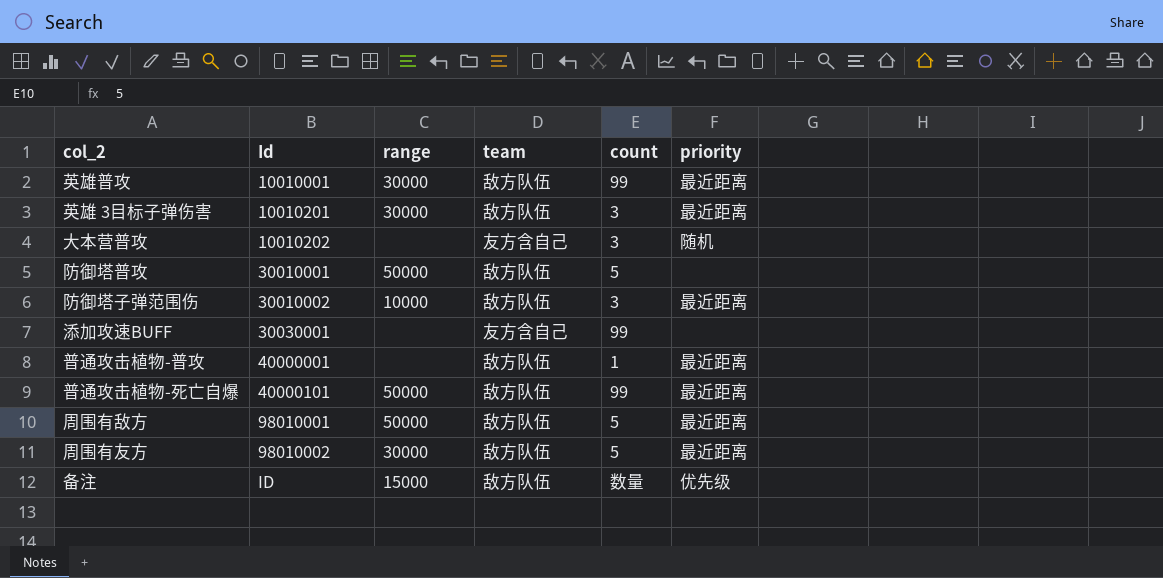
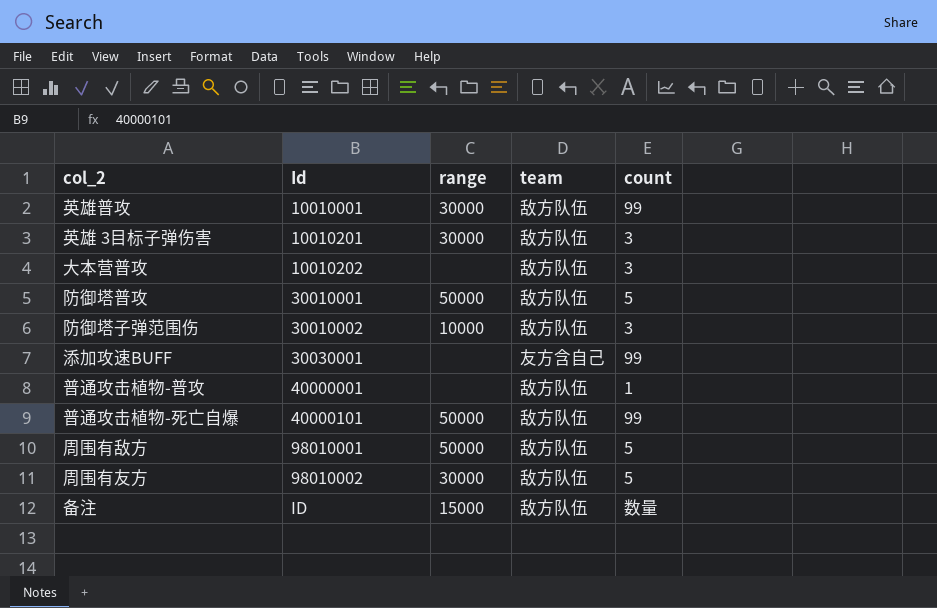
column priority | position: 6 -> none
大本营普攻 | team: 友方含自己 -> 敌方队伍

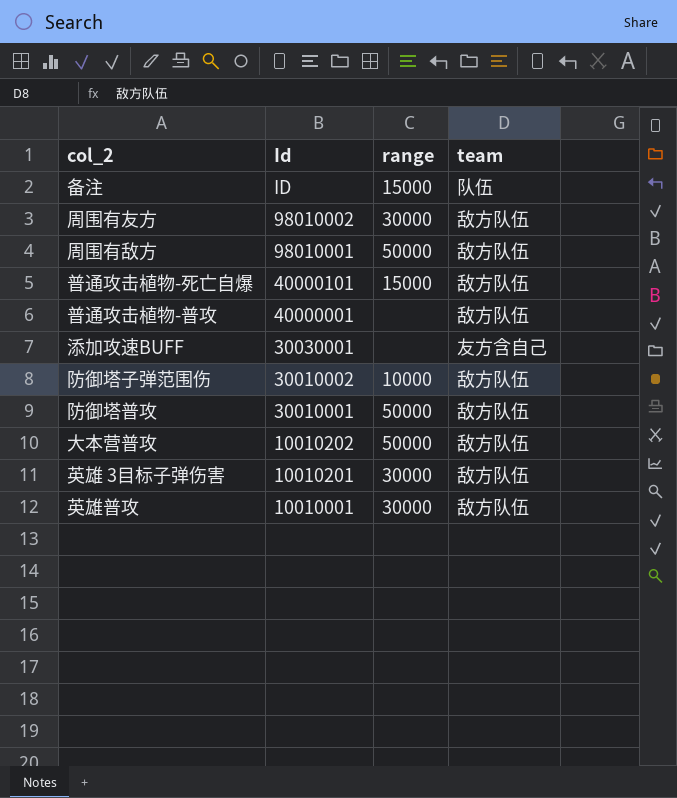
row order: Id ascending -> Id descending
column count | position: 5 -> none
备注 | team: 敌方队伍 -> 队伍
普通攻击植物-死亡自爆 | range: 50000 -> 15000
大本营普攻 | range: none -> 50000

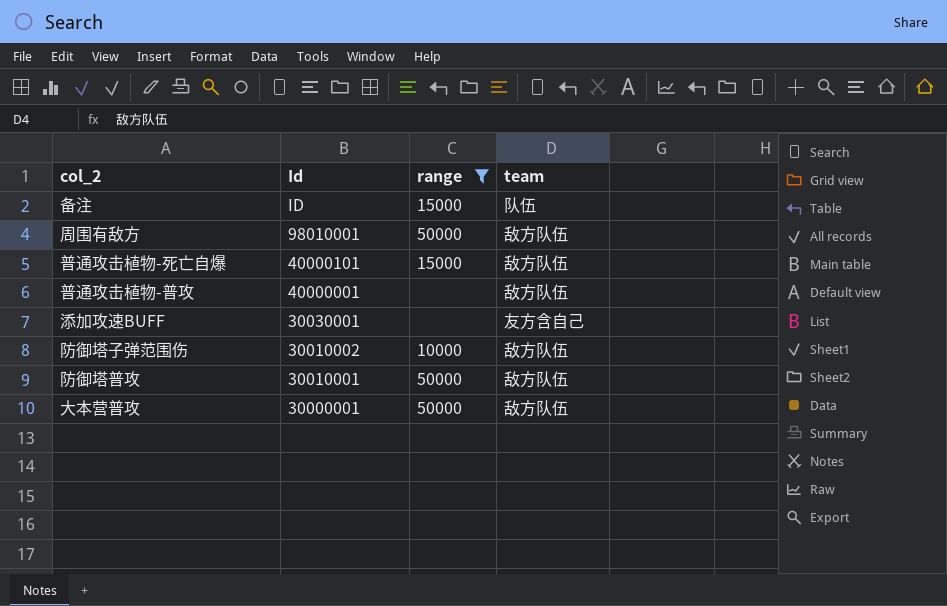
filter: none -> range != 30000
大本营普攻 | Id: 10010202 -> 30000001

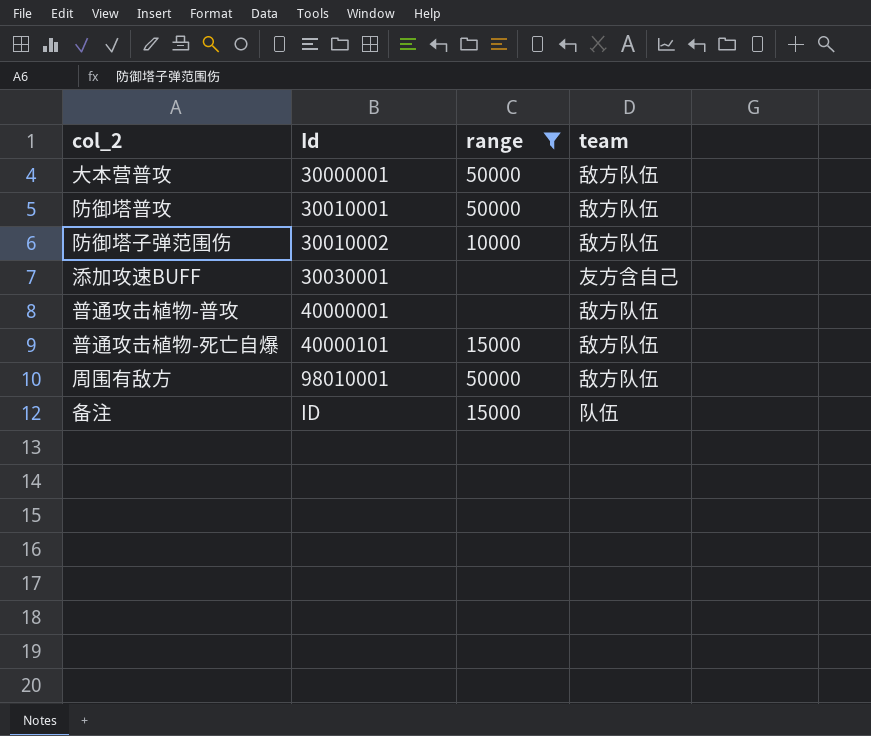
row order: Id descending -> Id ascending

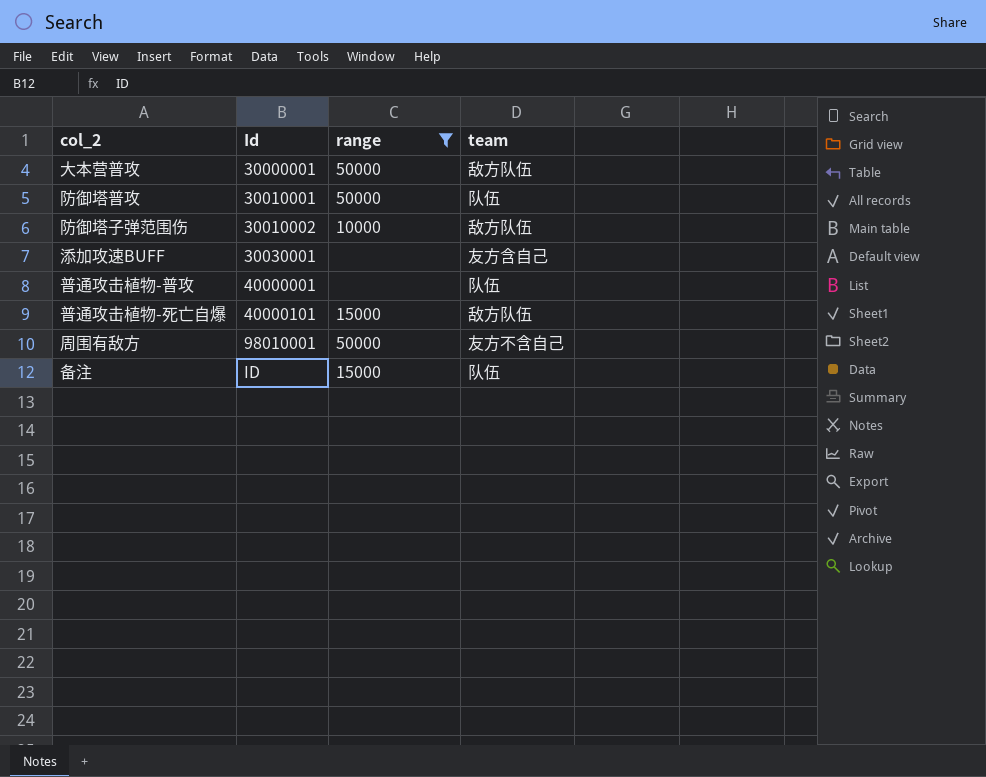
防御塔普攻 | team: 敌方队伍 -> 队伍
普通攻击植物-普攻 | team: 敌方队伍 -> 队伍
周围有敌方 | team: 敌方队伍 -> 友方不含自己

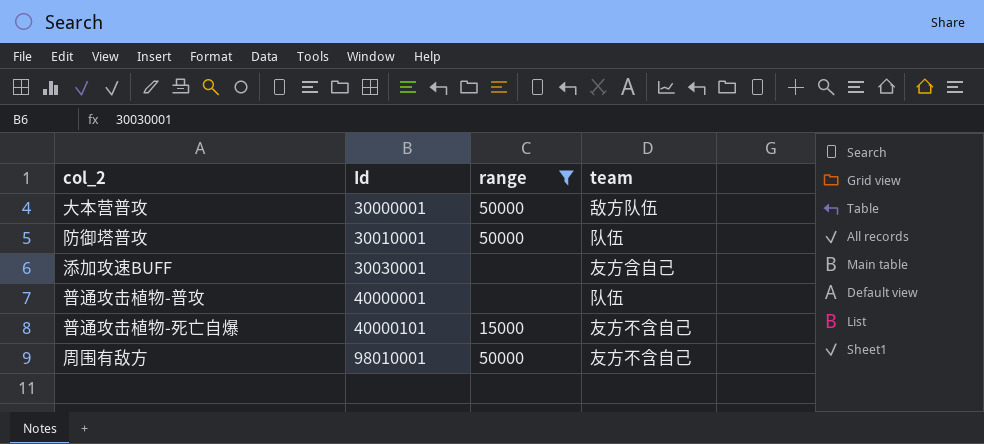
row 防御塔子弹范围伤: 30010002 | 10000 | 敌方队伍 -> none
row 备注: ID | 15000 | 队伍 -> none
普通攻击植物-死亡自爆 | team: 敌方队伍 -> 友方不含自己

